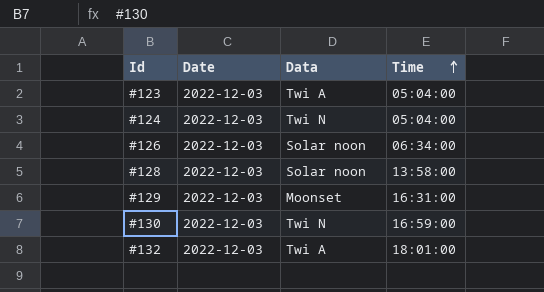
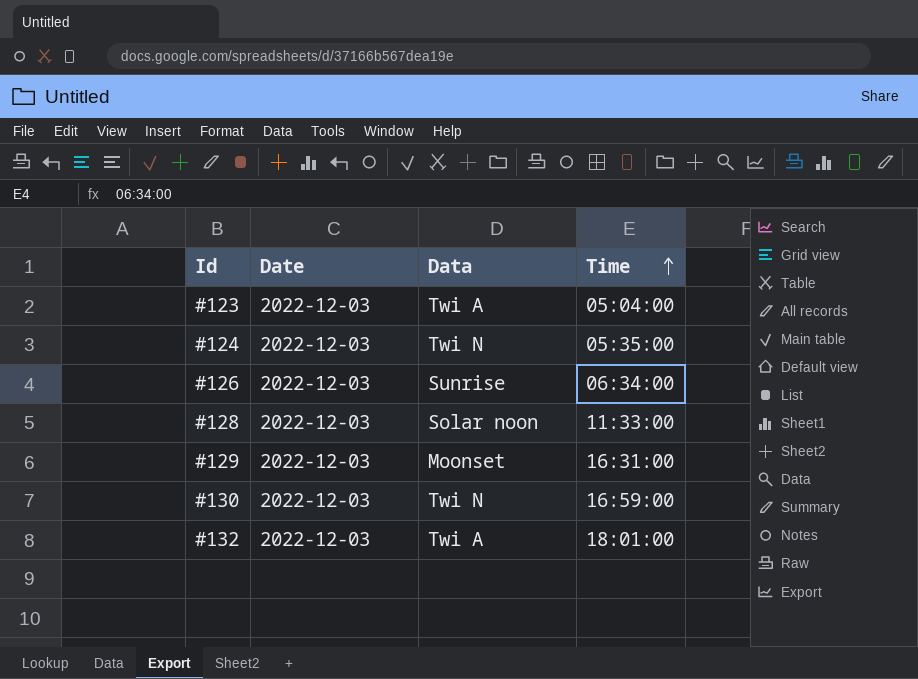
#124 | Time: 05:04:00 -> 05:35:00
#126 | Data: Solar noon -> Sunrise
#128 | Time: 13:58:00 -> 11:33:00

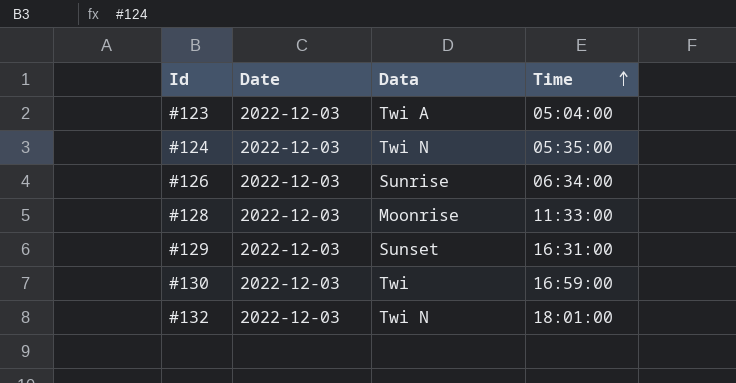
#128 | Data: Solar noon -> Moonrise
#129 | Data: Moonset -> Sunset
#130 | Data: Twi N -> Twi
#132 | Data: Twi A -> Twi N

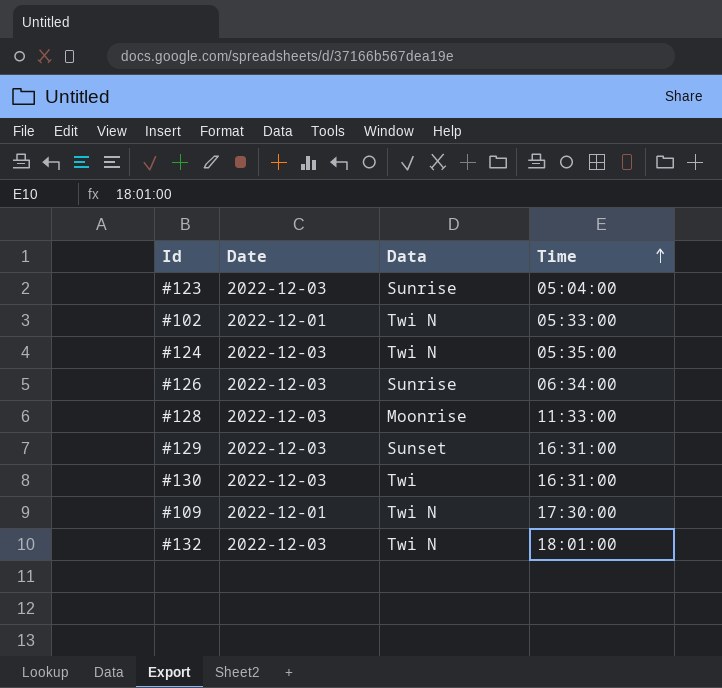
#123 | Data: Twi A -> Sunrise
row #102: none -> 2022-12-01 | Twi N | 05:33:00
#130 | Time: 16:59:00 -> 16:31:00
row #109: none -> 2022-12-01 | Twi N | 17:30:00

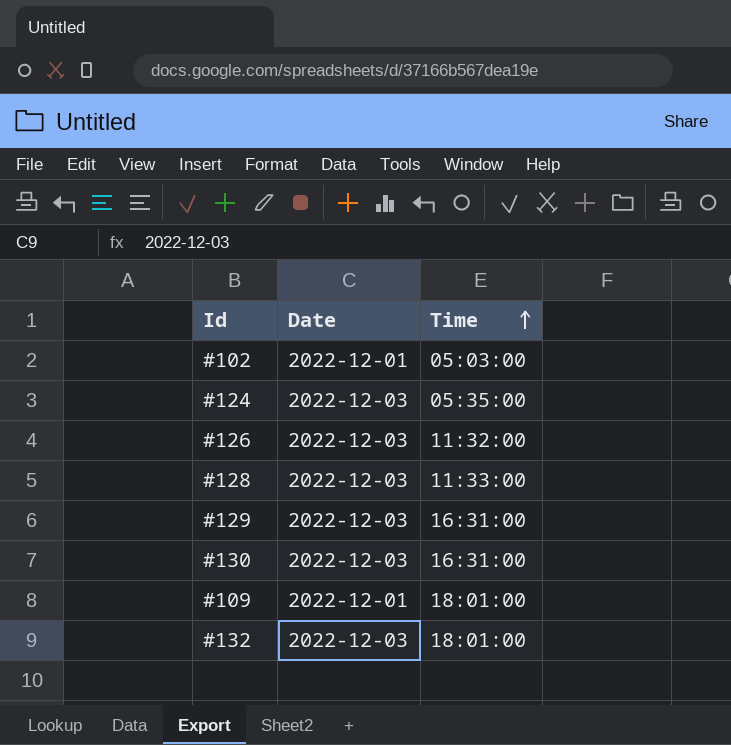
column Data | position: 3 -> none
row #123: 2022-12-03 | Sunrise | 05:04:00 -> none
#102 | Time: 05:33:00 -> 05:03:00
#126 | Time: 06:34:00 -> 11:32:00
#109 | Time: 17:30:00 -> 18:01:00

